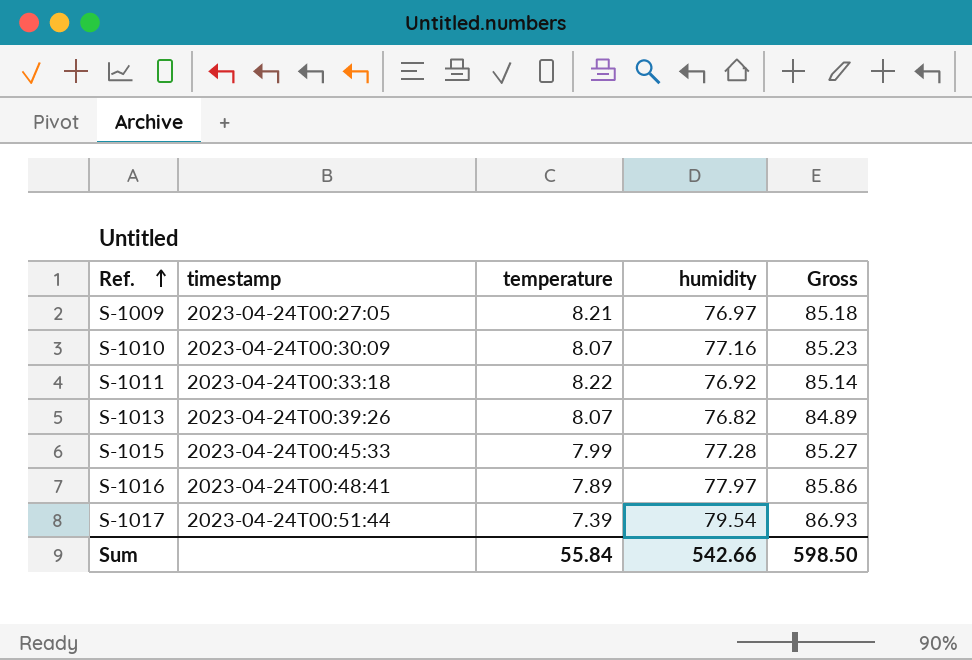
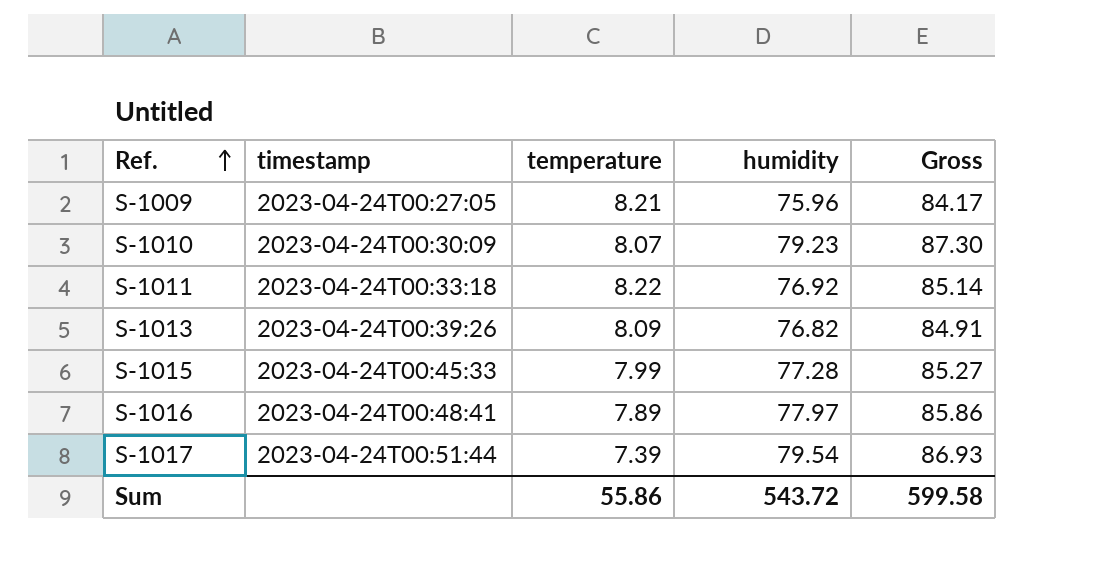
S-1009 | humidity: 76.97 -> 75.96
S-1009 | Gross: 85.18 -> 84.17
S-1010 | humidity: 77.16 -> 79.23
S-1010 | Gross: 85.23 -> 87.30
S-1013 | temperature: 8.07 -> 8.09
S-1013 | Gross: 84.89 -> 84.91
Sum | temperature: 55.84 -> 55.86
Sum | humidity: 542.66 -> 543.72
Sum | Gross: 598.50 -> 599.58

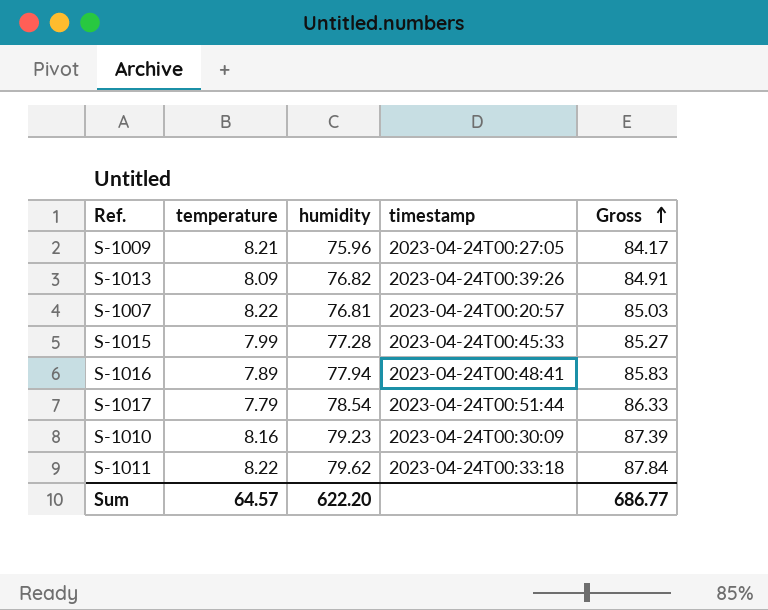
row order: Ref. ascending -> Gross ascending
column timestamp | position: 2 -> 4
row S-1007: none -> 8.22 | 76.81 | 2023-04-24T00:20:57 | 85.03
S-1016 | humidity: 77.97 -> 77.94
S-1016 | Gross: 85.86 -> 85.83
S-1017 | temperature: 7.39 -> 7.79
S-1017 | humidity: 79.54 -> 78.54
S-1017 | Gross: 86.93 -> 86.33
S-1010 | temperature: 8.07 -> 8.16
S-1010 | Gross: 87.30 -> 87.39
S-1011 | humidity: 76.92 -> 79.62
S-1011 | Gross: 85.14 -> 87.84
Sum | temperature: 55.86 -> 64.57
Sum | humidity: 543.72 -> 622.20
Sum | Gross: 599.58 -> 686.77

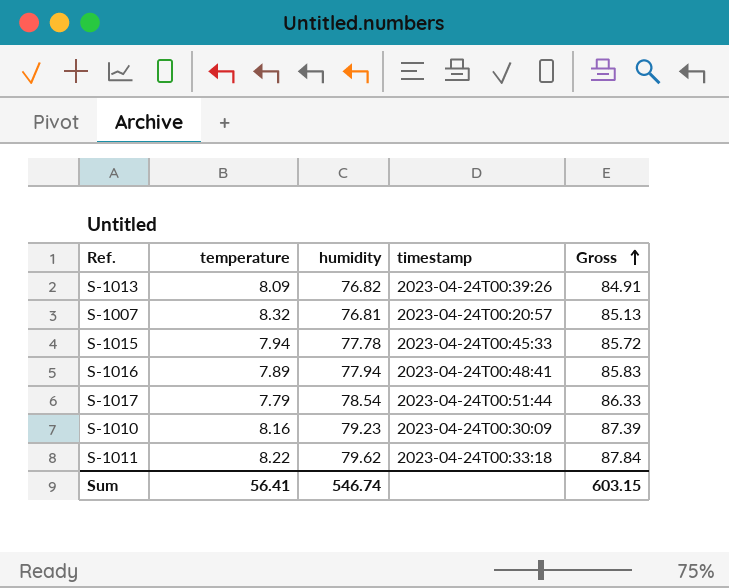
row S-1009: 8.21 | 75.96 | 2023-04-24T00:27:05 | 84.17 -> none
S-1007 | temperature: 8.22 -> 8.32
S-1007 | Gross: 85.03 -> 85.13
S-1015 | temperature: 7.99 -> 7.94
S-1015 | humidity: 77.28 -> 77.78
S-1015 | Gross: 85.27 -> 85.72
Sum | temperature: 64.57 -> 56.41
Sum | humidity: 622.20 -> 546.74
Sum | Gross: 686.77 -> 603.15

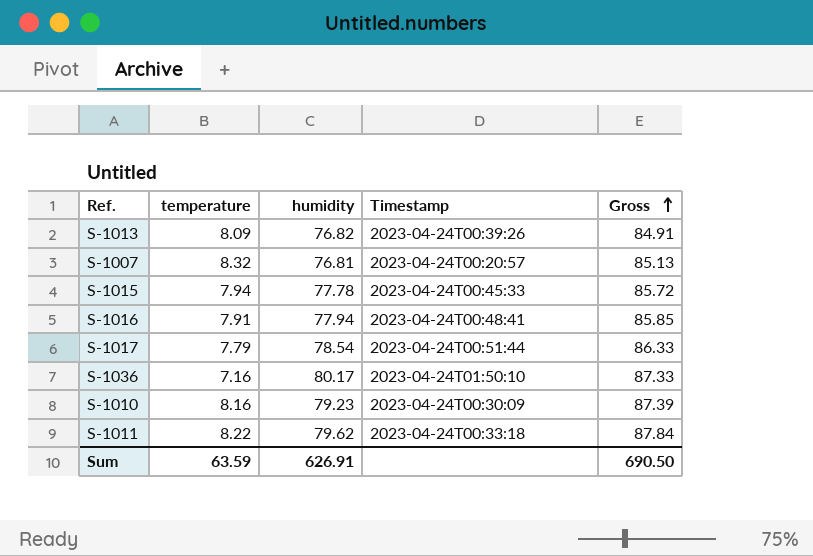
column name: timestamp -> Timestamp
S-1016 | temperature: 7.89 -> 7.91
S-1016 | Gross: 85.83 -> 85.85
row S-1036: none -> 7.16 | 80.17 | 2023-04-24T01:50:10 | 87.33
Sum | temperature: 56.41 -> 63.59
Sum | humidity: 546.74 -> 626.91
Sum | Gross: 603.15 -> 690.50

